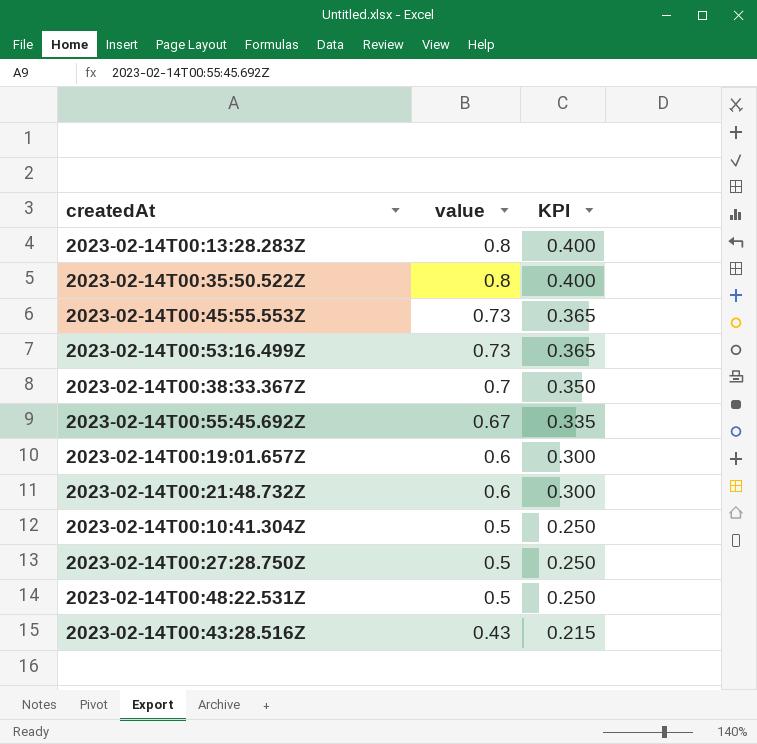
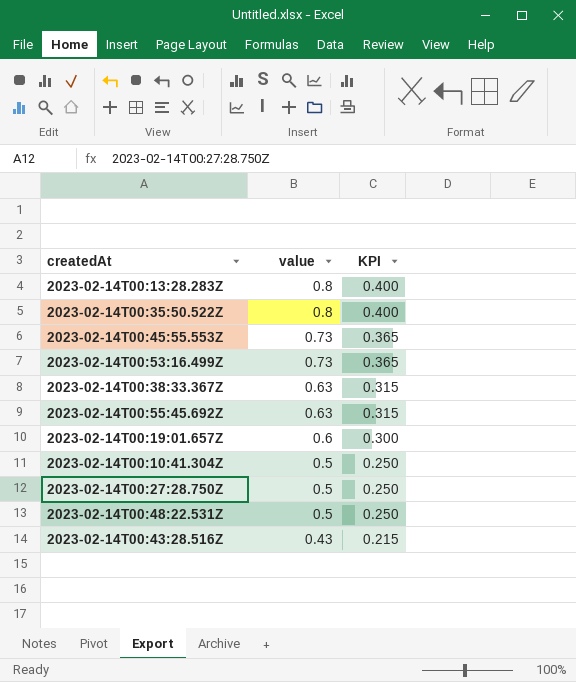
row 2023-02-14T00:21:48.732Z: 0.6 | 0.300 -> none
2023-02-14T00:38:33.367Z | value: 0.7 -> 0.63
2023-02-14T00:38:33.367Z | KPI: 0.350 -> 0.315
2023-02-14T00:55:45.692Z | value: 0.67 -> 0.63
2023-02-14T00:55:45.692Z | KPI: 0.335 -> 0.315

